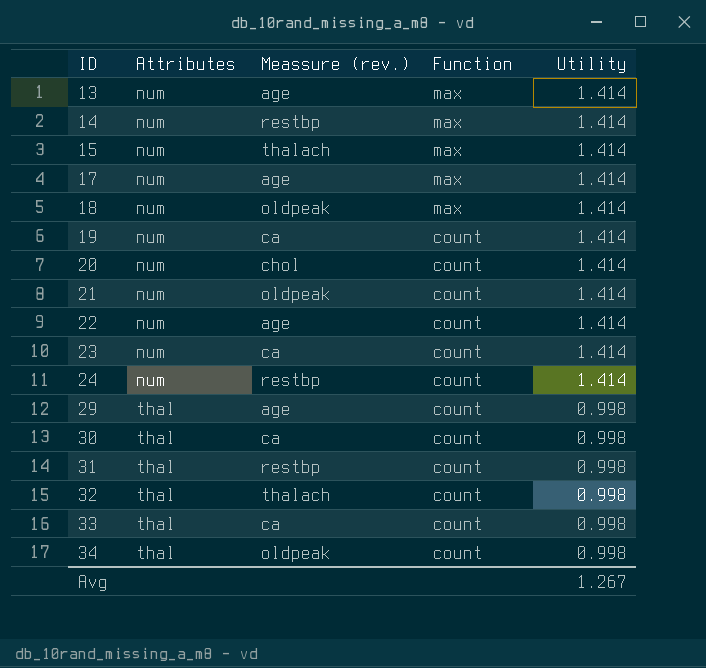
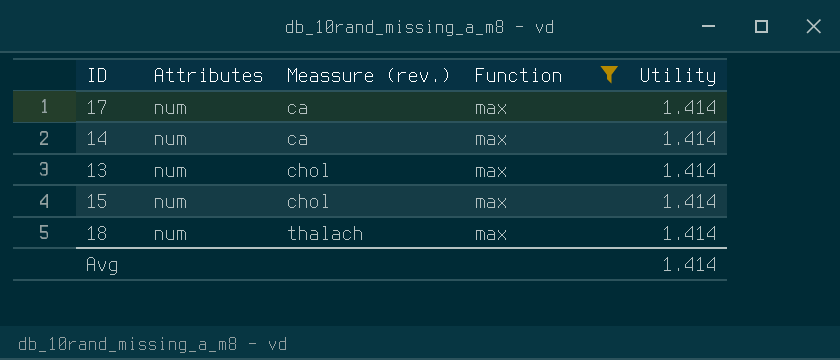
filter: none -> Function = max
row order: ID ascending -> Meassure (rev.) ascending
17 | Meassure (rev.): age -> ca
14 | Meassure (rev.): restbp -> ca
13 | Meassure (rev.): age -> chol
15 | Meassure (rev.): thalach -> chol
18 | Meassure (rev.): oldpeak -> thalach
Avg | Utility: 1.267 -> 1.414

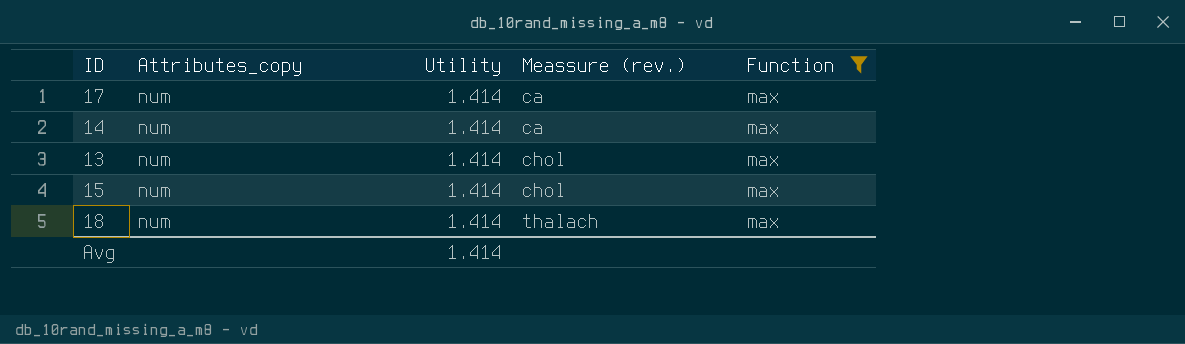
column name: Attributes -> Attributes_copy
column Utility | position: 5 -> 3

